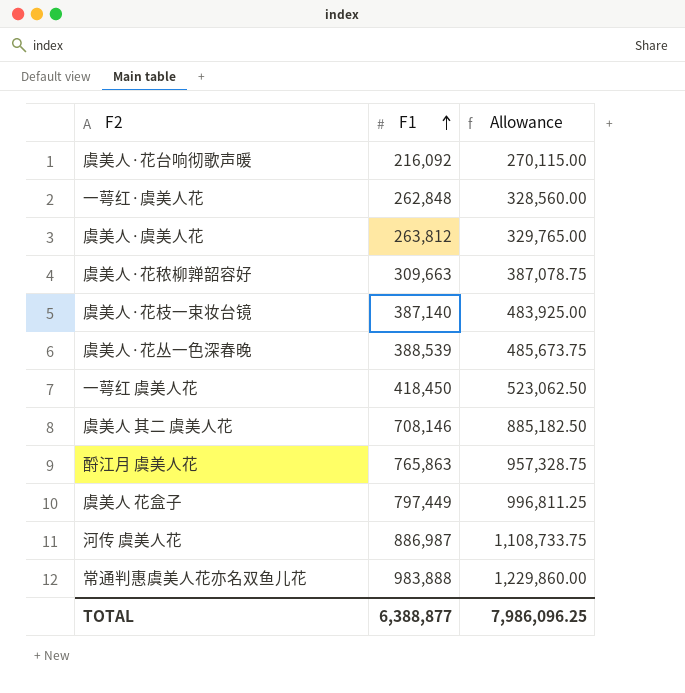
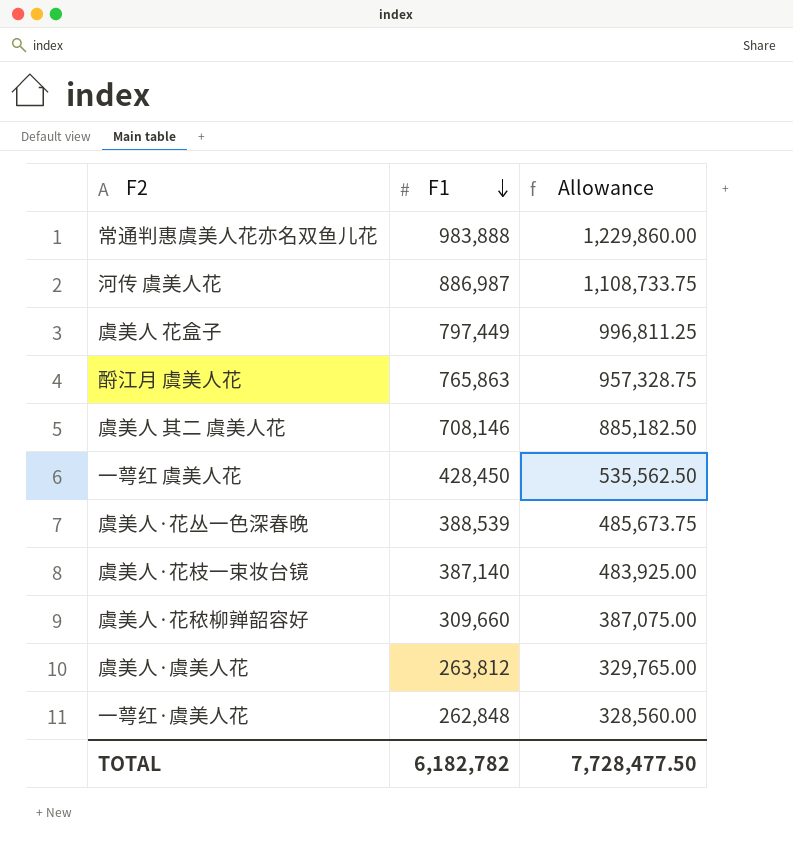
row order: F1 ascending -> F1 descending
row 虞美人·花台响彻歌声暖: 216,092 | 270,115.00 -> none
一萼红 虞美人花 | F1: 418,450 -> 428,450
一萼红 虞美人花 | Allowance: 523,062.50 -> 535,562.50
虞美人·花秾柳亸韶容好 | F1: 309,663 -> 309,660
虞美人·花秾柳亸韶容好 | Allowance: 387,078.75 -> 387,075.00
TOTAL | F1: 6,388,877 -> 6,182,782
TOTAL | Allowance: 7,986,096.25 -> 7,728,477.50

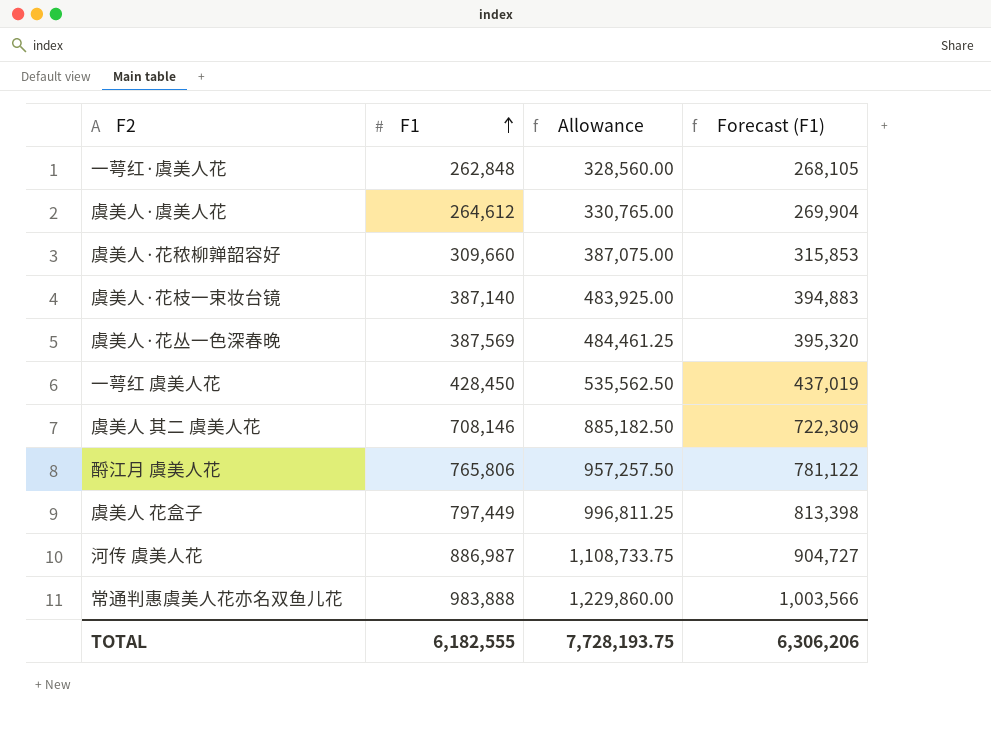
row order: F1 descending -> F1 ascending
column Forecast (F1) | formula: none -> [F1] * 1.02
虞美人·虞美人花 | F1: 263,812 -> 264,612
虞美人·虞美人花 | Allowance: 329,765.00 -> 330,765.00
虞美人·花丛一色深春晚 | F1: 388,539 -> 387,569
虞美人·花丛一色深春晚 | Allowance: 485,673.75 -> 484,461.25
酹江月 虞美人花 | F1: 765,863 -> 765,806
酹江月 虞美人花 | Allowance: 957,328.75 -> 957,257.50
TOTAL | F1: 6,182,782 -> 6,182,555
TOTAL | Allowance: 7,728,477.50 -> 7,728,193.75

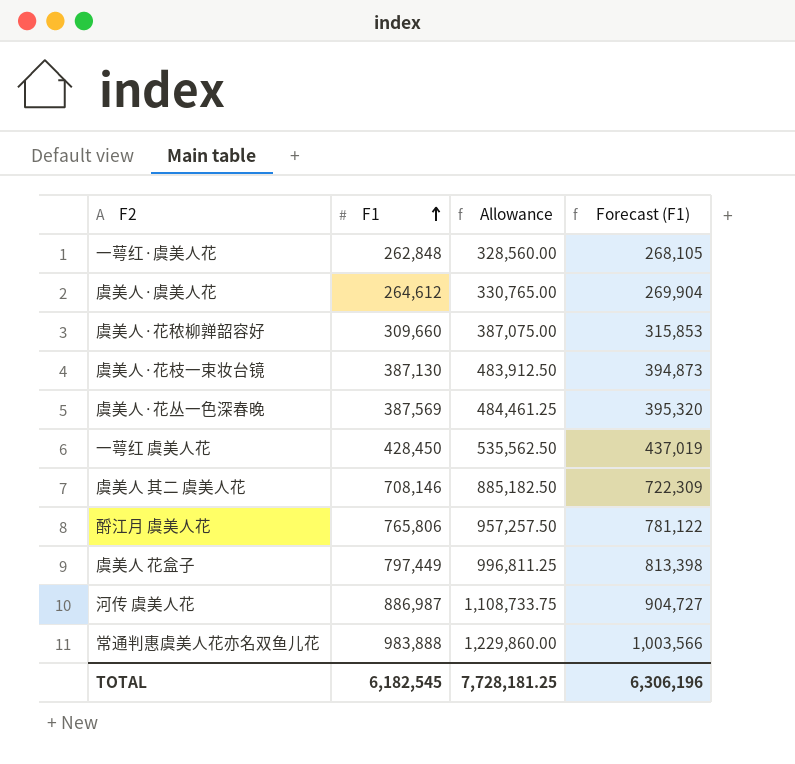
虞美人·花枝一束妆台镜 | F1: 387,140 -> 387,130
虞美人·花枝一束妆台镜 | Allowance: 483,925.00 -> 483,912.50
虞美人·花枝一束妆台镜 | Forecast (F1): 394,883 -> 394,873
TOTAL | F1: 6,182,555 -> 6,182,545
TOTAL | Allowance: 7,728,193.75 -> 7,728,181.25
TOTAL | Forecast (F1): 6,306,206 -> 6,306,196

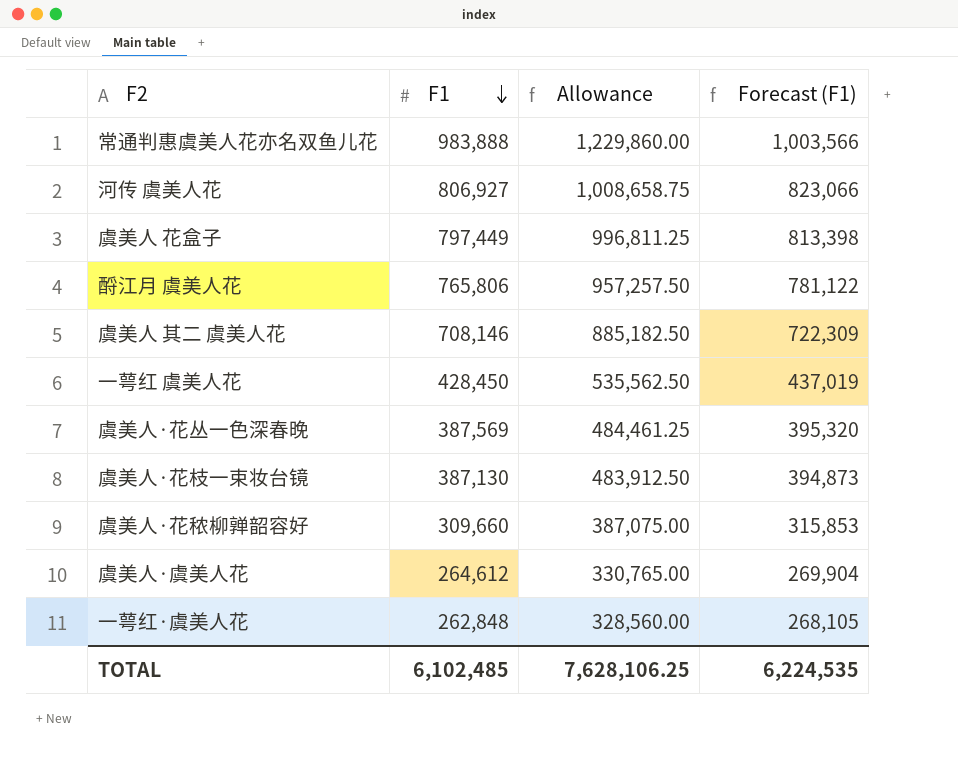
row order: F1 ascending -> F1 descending
河传 虞美人花 | F1: 886,987 -> 806,927
河传 虞美人花 | Allowance: 1,108,733.75 -> 1,008,658.75
河传 虞美人花 | Forecast (F1): 904,727 -> 823,066
TOTAL | F1: 6,182,545 -> 6,102,485
TOTAL | Allowance: 7,728,181.25 -> 7,628,106.25
TOTAL | Forecast (F1): 6,306,196 -> 6,224,535

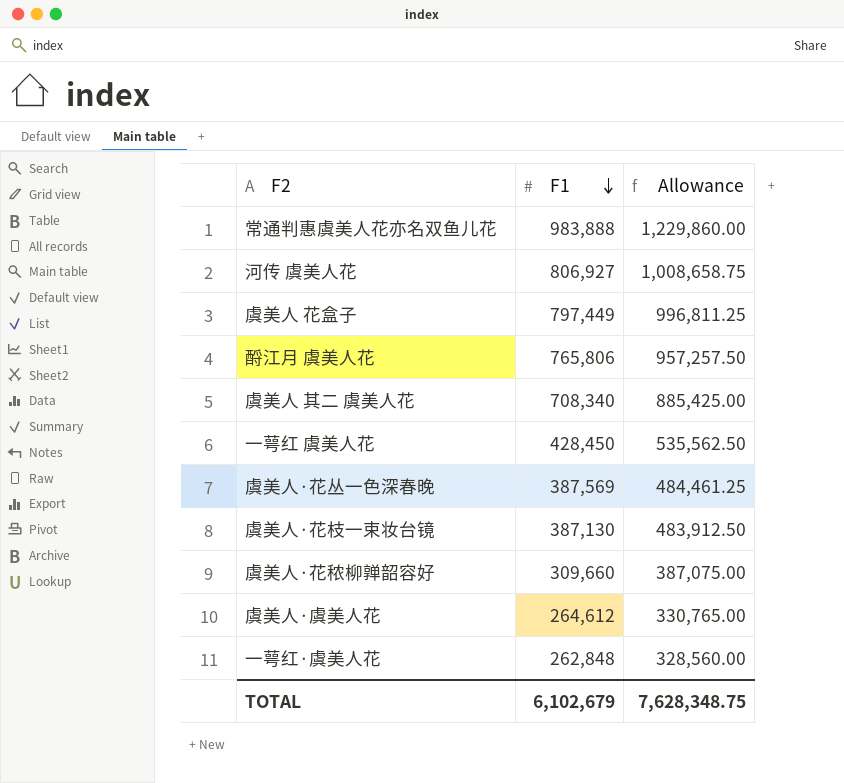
column Forecast (F1) | formula: [F1] * 1.02 -> none
虞美人 其二 虞美人花 | F1: 708,146 -> 708,340
虞美人 其二 虞美人花 | Allowance: 885,182.50 -> 885,425.00
TOTAL | F1: 6,102,485 -> 6,102,679
TOTAL | Allowance: 7,628,106.25 -> 7,628,348.75

